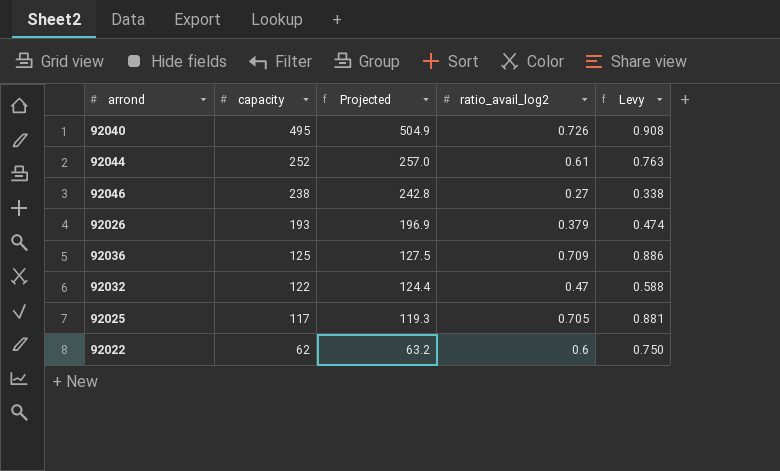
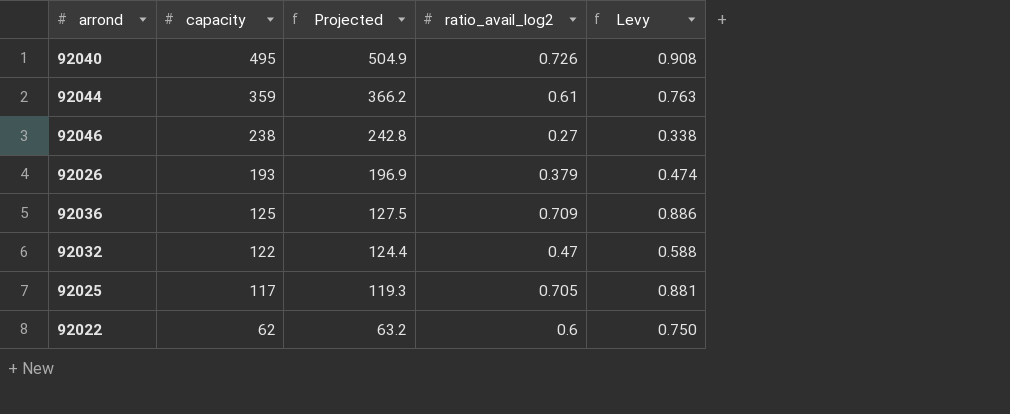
92044 | capacity: 252 -> 359
92044 | Projected: 257.0 -> 366.2

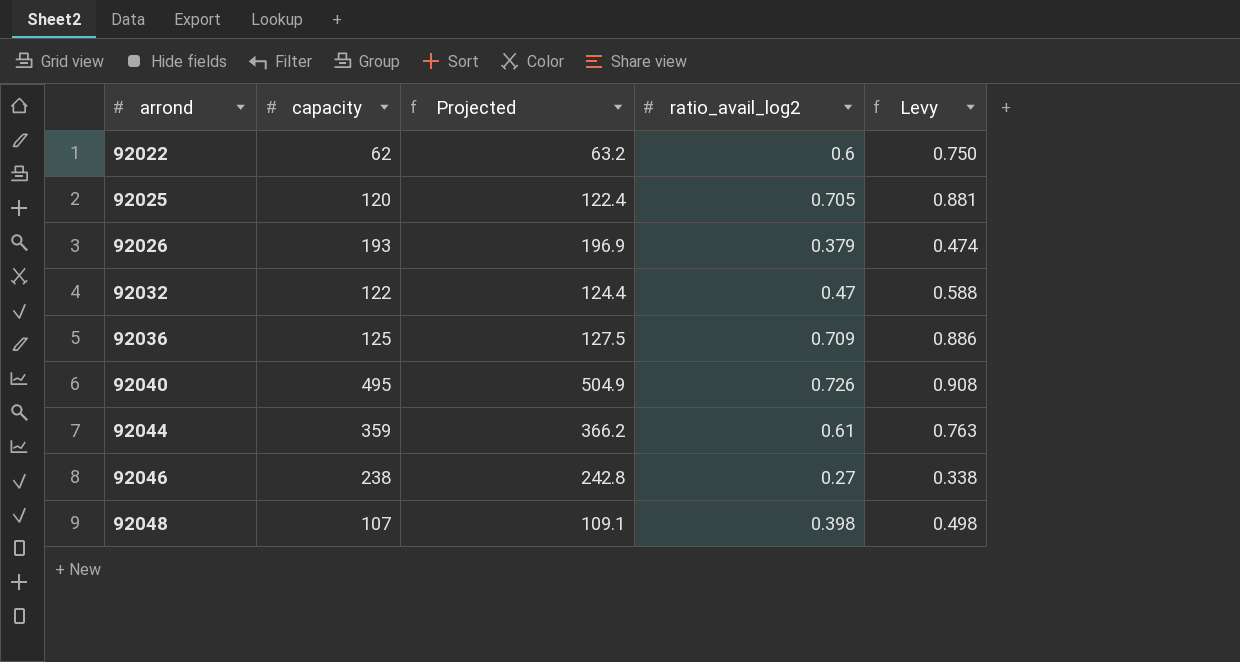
row order: capacity descending -> arrond ascending
92025 | capacity: 117 -> 120
92025 | Projected: 119.3 -> 122.4
row 92048: none -> 107 | 109.1 | 0.398 | 0.498

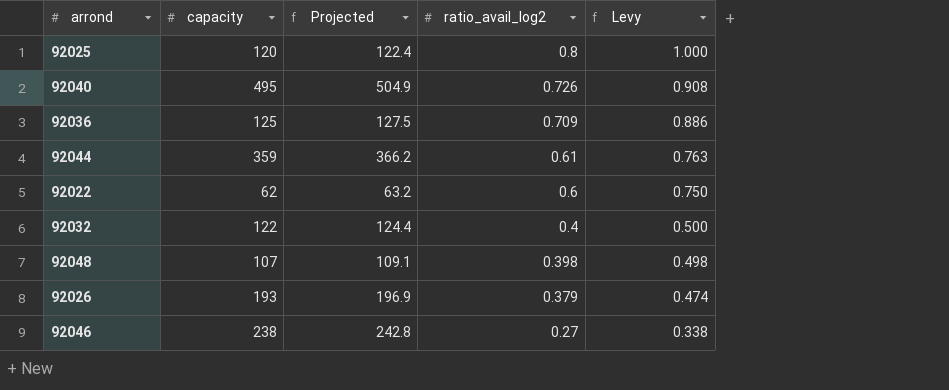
row order: arrond ascending -> ratio_avail_log2 descending
92025 | ratio_avail_log2: 0.705 -> 0.8
92025 | Levy: 0.881 -> 1.000
92032 | ratio_avail_log2: 0.47 -> 0.4
92032 | Levy: 0.588 -> 0.500

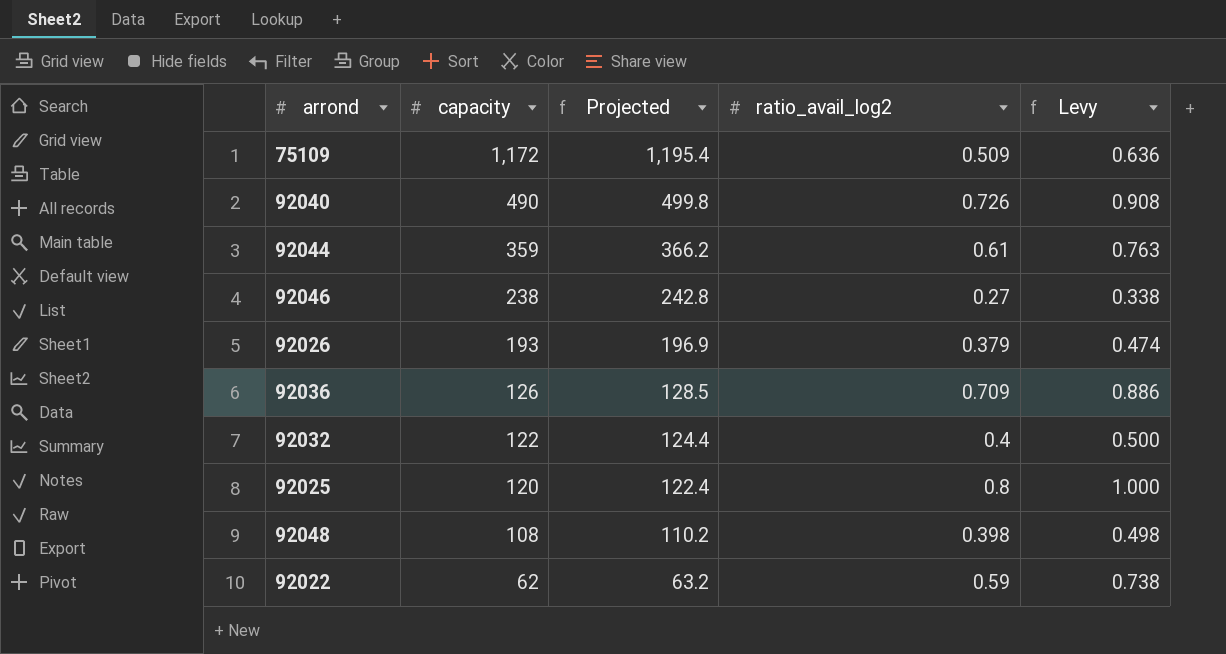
row order: ratio_avail_log2 descending -> capacity descending
row 75109: none -> 1,172 | 1,195.4 | 0.509 | 0.636
92040 | capacity: 495 -> 490
92040 | Projected: 504.9 -> 499.8
92036 | capacity: 125 -> 126
92036 | Projected: 127.5 -> 128.5
92048 | capacity: 107 -> 108
92048 | Projected: 109.1 -> 110.2
92022 | ratio_avail_log2: 0.6 -> 0.59
92022 | Levy: 0.750 -> 0.738

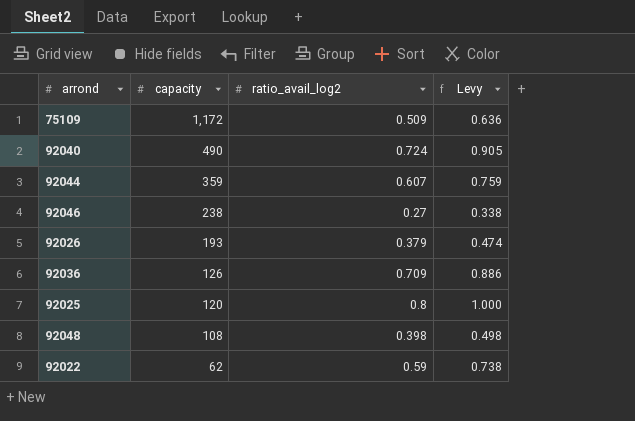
column Projected | formula: [capacity] * 1.02 -> none
row 92032: 122 | 124.4 | 0.4 | 0.500 -> none
92040 | ratio_avail_log2: 0.726 -> 0.724
92040 | Levy: 0.908 -> 0.905
92044 | ratio_avail_log2: 0.61 -> 0.607
92044 | Levy: 0.763 -> 0.759

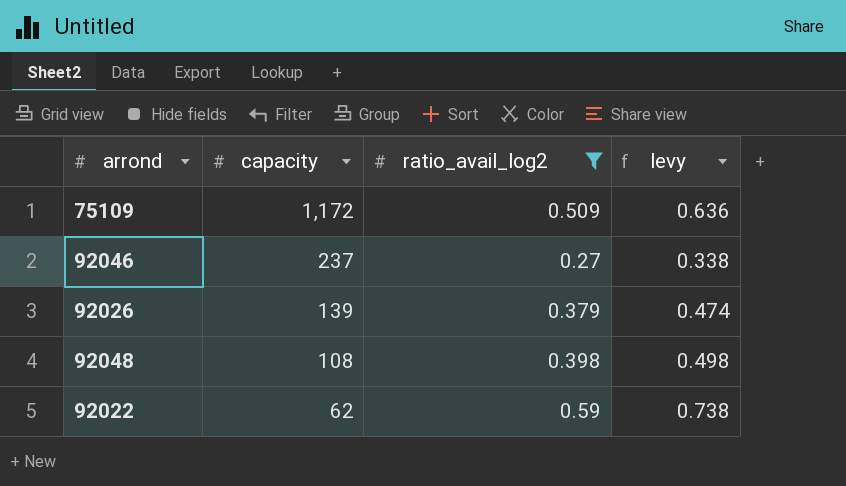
filter: none -> ratio_avail_log2 <= 0.59
column name: Levy -> levy
92046 | capacity: 238 -> 237
92026 | capacity: 193 -> 139

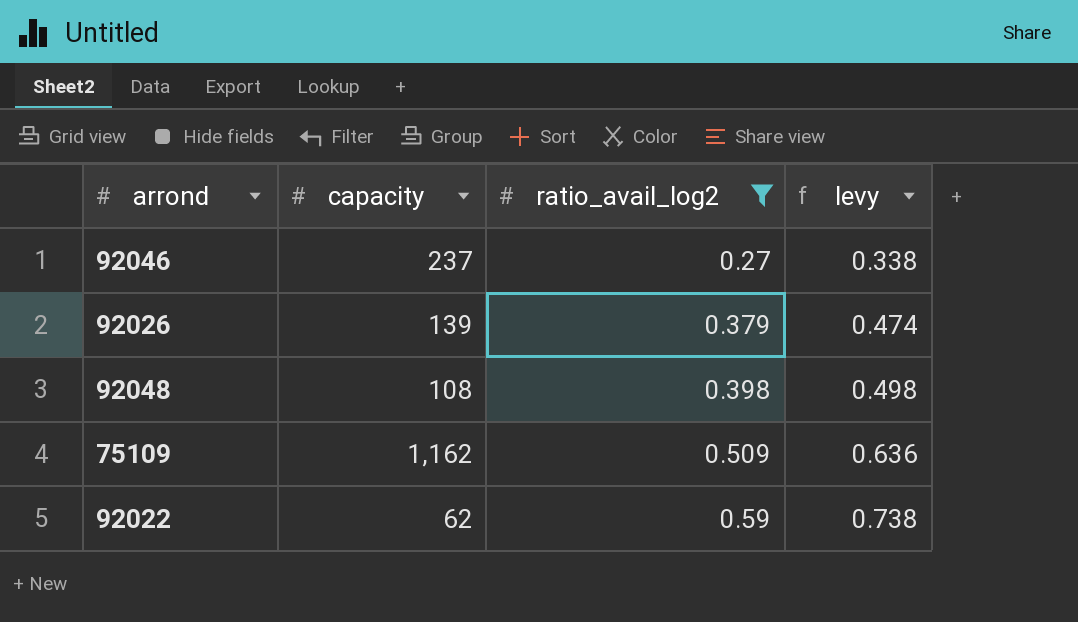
row order: capacity descending -> ratio_avail_log2 ascending
75109 | capacity: 1,172 -> 1,162

